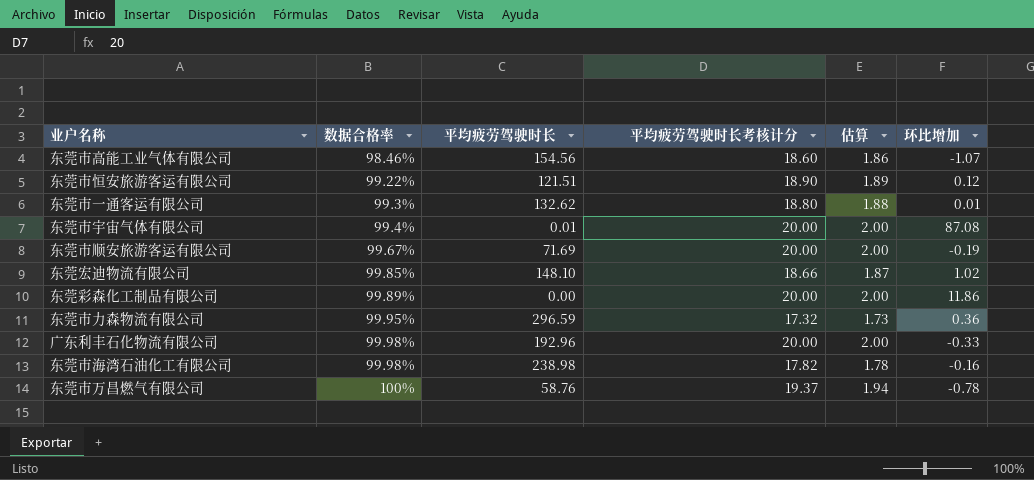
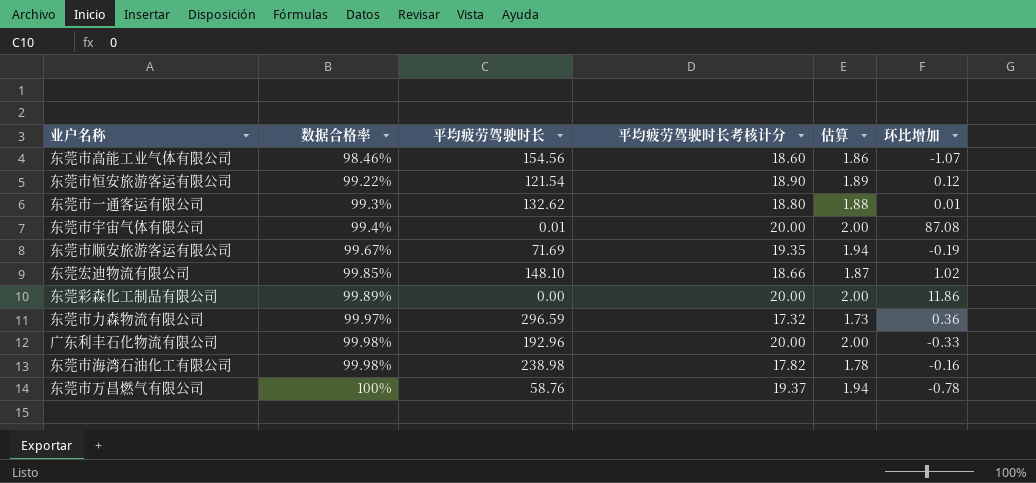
东莞市恒安旅游客运有限公司 | 平均疲劳驾驶时长: 121.51 -> 121.54
东莞市顺安旅游客运有限公司 | 平均疲劳驾驶时长考核计分: 20.00 -> 19.35
东莞市顺安旅游客运有限公司 | 估算: 2.00 -> 1.94
东莞市力森物流有限公司 | 数据合格率: 99.95% -> 99.97%

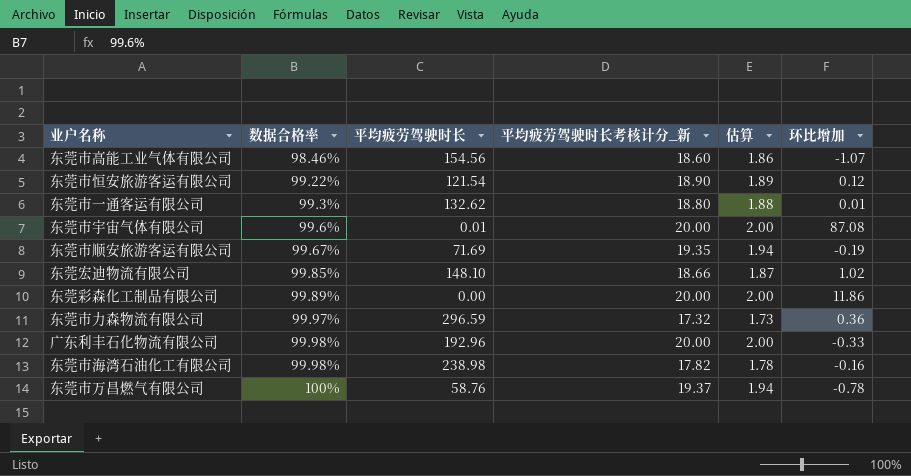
column name: 平均疲劳驾驶时长考核计分 -> 平均疲劳驾驶时长考核计分_新
东莞市宇宙气体有限公司 | 数据合格率: 99.4% -> 99.6%

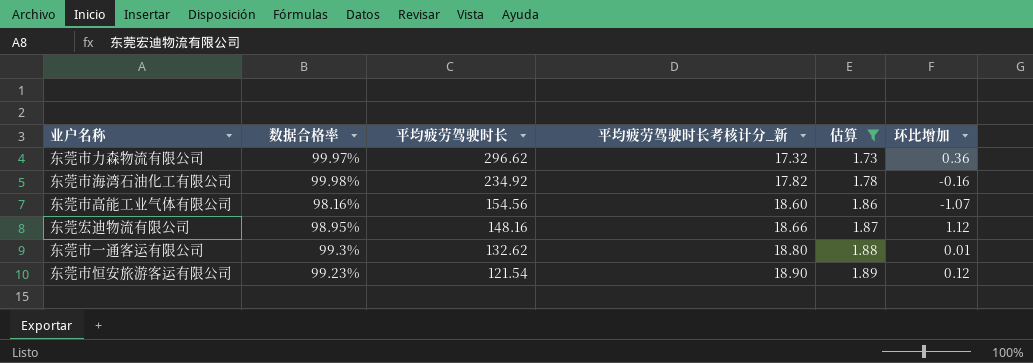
filter: none -> 估算 <= 1.89
row order: 数据合格率 ascending -> 平均疲劳驾驶时长 descending
东莞市力森物流有限公司 | 平均疲劳驾驶时长: 296.59 -> 296.62
东莞市海湾石油化工有限公司 | 平均疲劳驾驶时长: 238.98 -> 234.92
东莞市高能工业气体有限公司 | 数据合格率: 98.46% -> 98.16%
东莞宏迪物流有限公司 | 数据合格率: 99.85% -> 98.95%
东莞宏迪物流有限公司 | 平均疲劳驾驶时长: 148.10 -> 148.16
东莞宏迪物流有限公司 | 环比增加: 1.02 -> 1.12
东莞市恒安旅游客运有限公司 | 数据合格率: 99.22% -> 99.23%

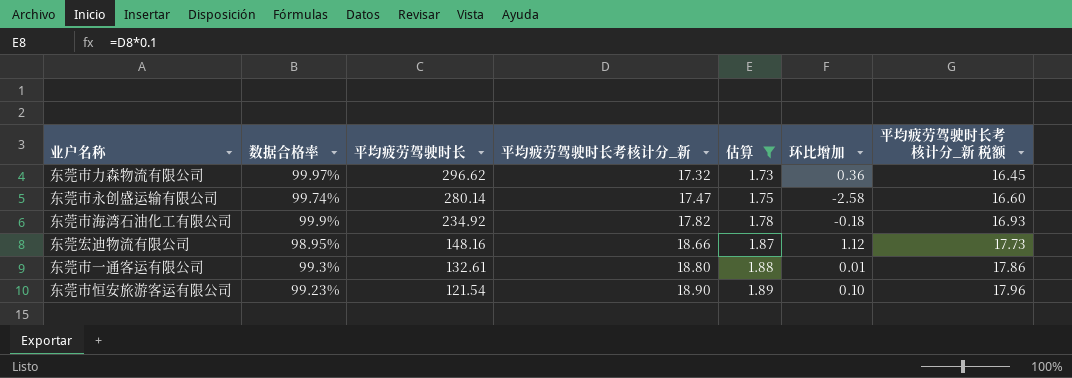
column 平均疲劳驾驶时长考核计分_新 税额 | formula: none -> [平均疲劳驾驶时长考核计分_新] * 0.95
row 东莞市高能工业气体有限公司: 98.16% | 154.56 | 18.60 | 1.86 | -1.07 -> none
row 东莞市永创盛运输有限公司: none -> 99.74% | 280.14 | 17.47 | 1.75 | -2.58 | 16.60
东莞市海湾石油化工有限公司 | 数据合格率: 99.98% -> 99.9%
东莞市海湾石油化工有限公司 | 环比增加: -0.16 -> -0.18
东莞市一通客运有限公司 | 平均疲劳驾驶时长: 132.62 -> 132.61
东莞市恒安旅游客运有限公司 | 环比增加: 0.12 -> 0.10

